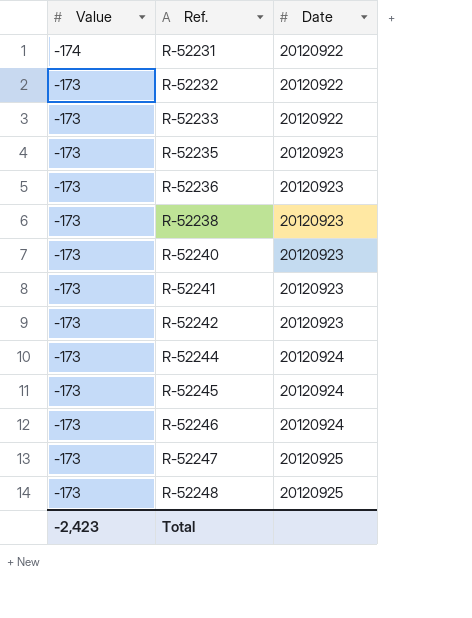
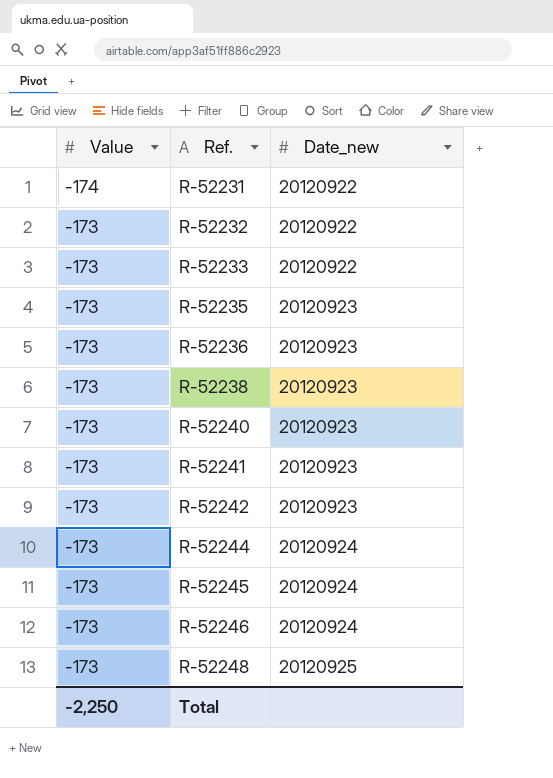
column name: Date -> Date_new
row R-52247: -173 | 20120925 -> none
Total | Value: -2,423 -> -2,250

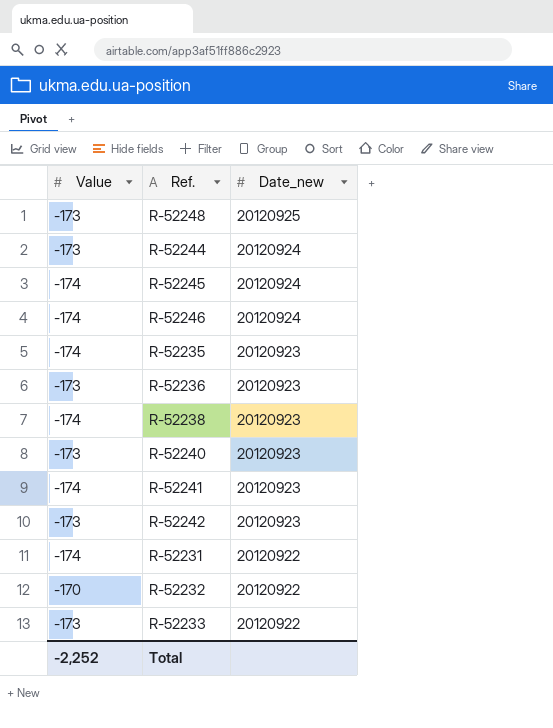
row order: Value ascending -> Date_new descending
R-52245 | Value: -173 -> -174
R-52246 | Value: -173 -> -174
R-52235 | Value: -173 -> -174
R-52238 | Value: -173 -> -174
R-52241 | Value: -173 -> -174
R-52232 | Value: -173 -> -170
Total | Value: -2,250 -> -2,252

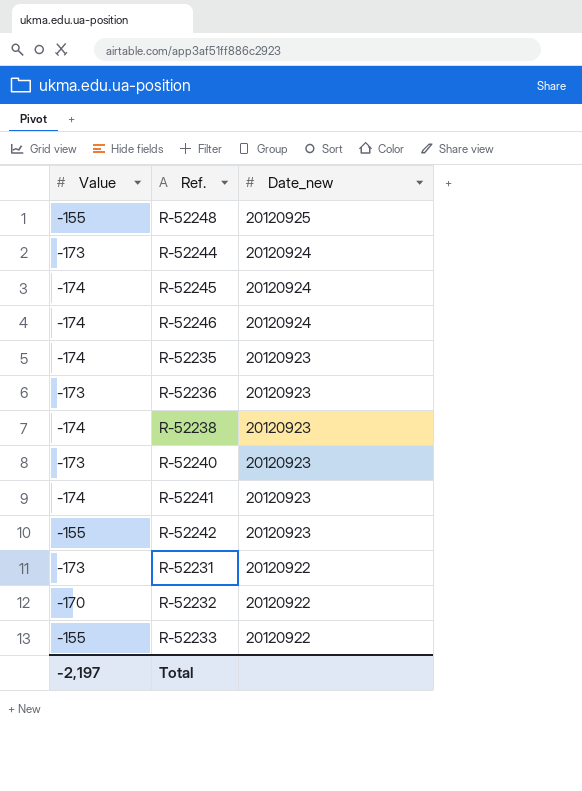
R-52248 | Value: -173 -> -155
R-52242 | Value: -173 -> -155
R-52231 | Value: -174 -> -173
R-52233 | Value: -173 -> -155
Total | Value: -2,252 -> -2,197

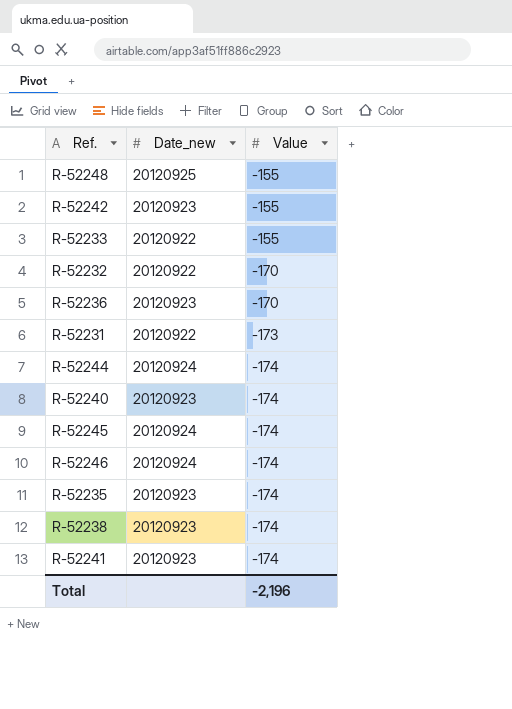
row order: Date_new descending -> Value descending
column Value | position: 1 -> 3
R-52236 | Value: -173 -> -170
R-52244 | Value: -173 -> -174
R-52240 | Value: -173 -> -174
Total | Value: -2,197 -> -2,196

